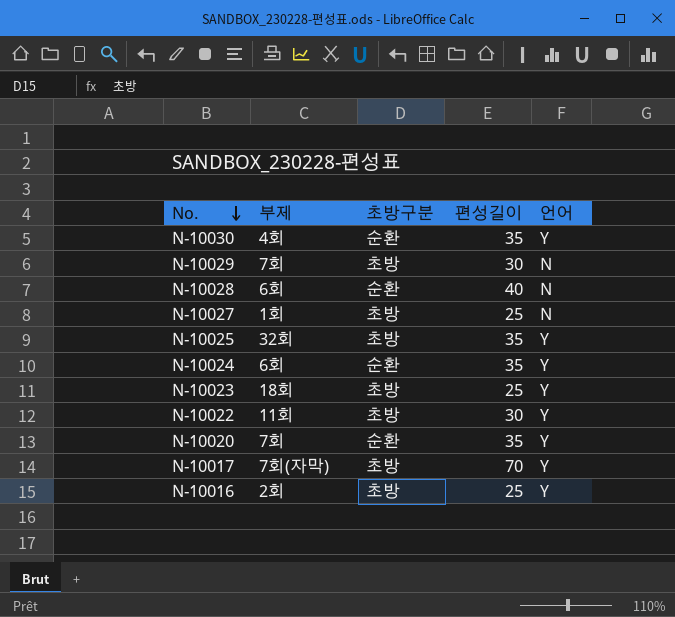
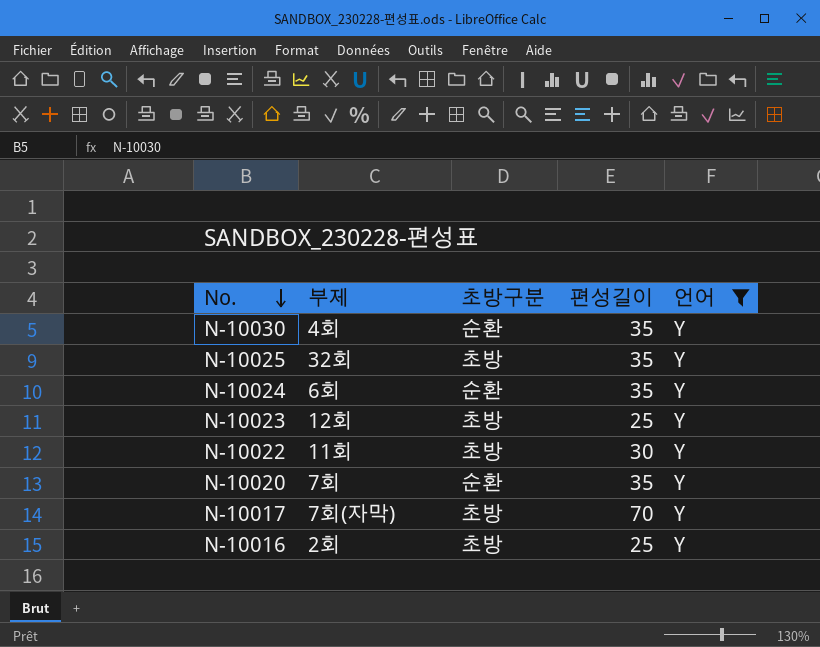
filter: none -> 언어 = Y
N-10023 | 부제: 18회 -> 12회

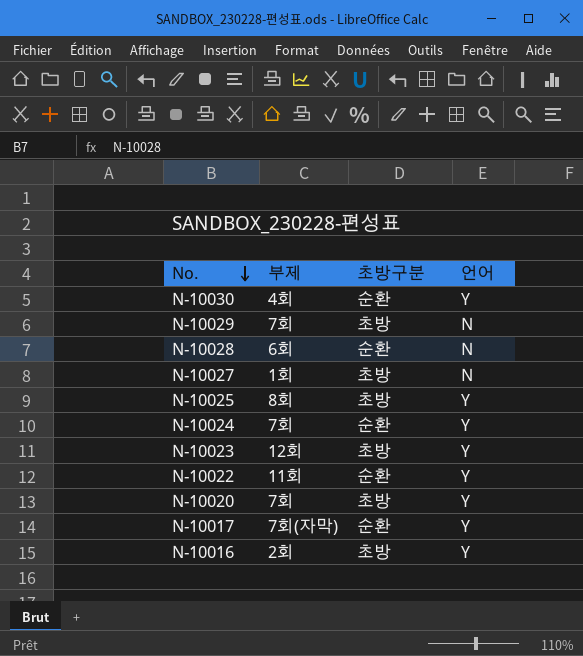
filter: 언어 = Y -> none
column 편성길이 | position: 4 -> none
N-10025 | 부제: 32회 -> 8회
N-10024 | 부제: 6회 -> 7회
N-10022 | 초방구분: 초방 -> 순환
N-10020 | 초방구분: 순환 -> 초방
N-10017 | 초방구분: 초방 -> 순환

